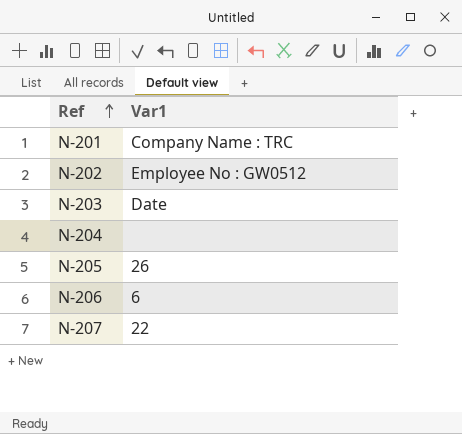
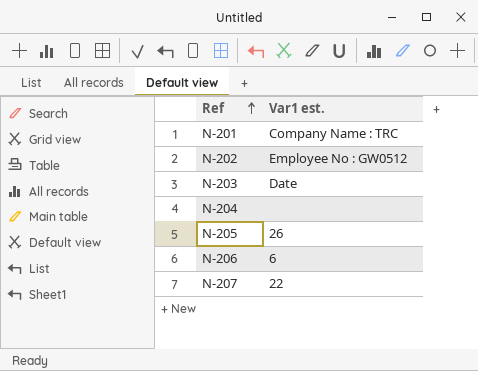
column name: Var1 -> Var1 est.

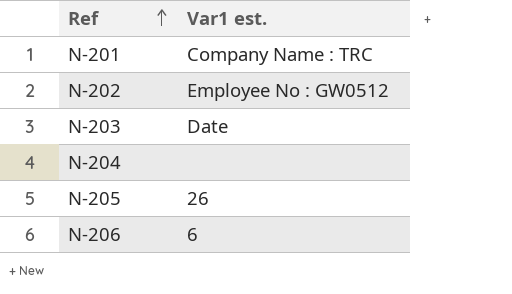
row N-207: 22 -> none

